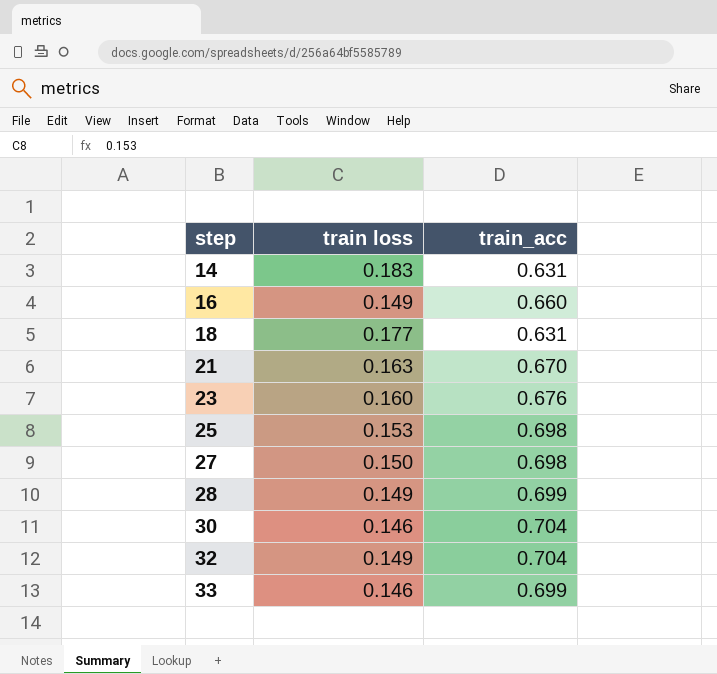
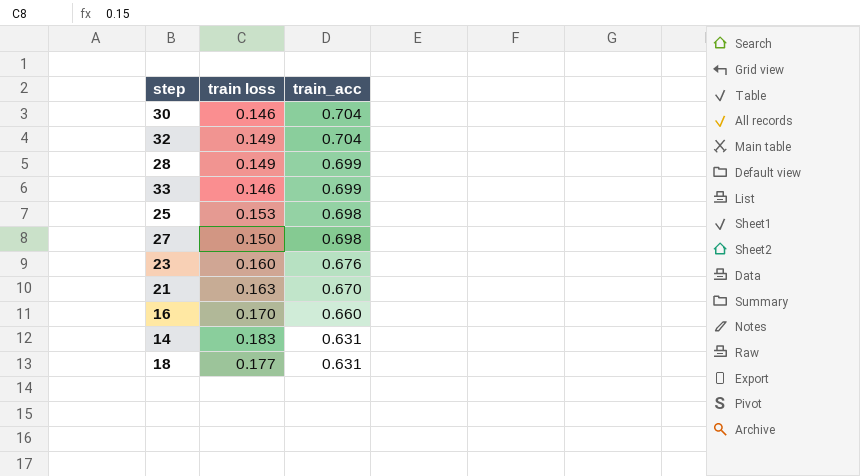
row order: step ascending -> train_acc descending
16 | train loss: 0.149 -> 0.170

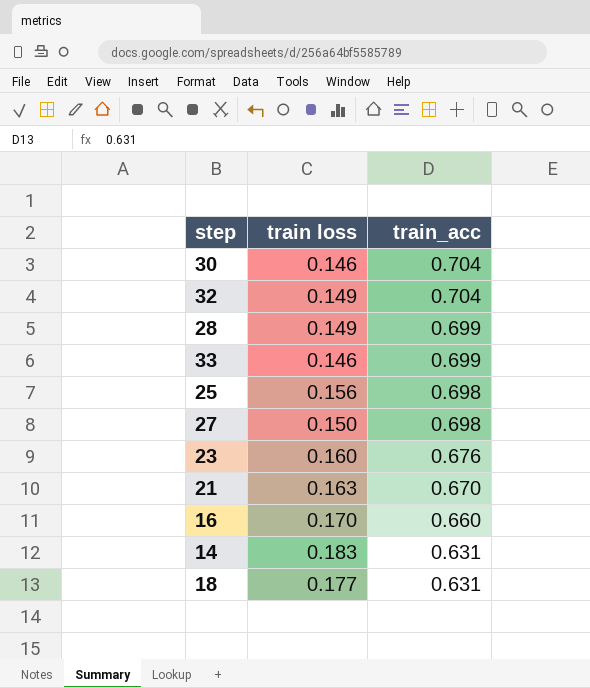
25 | train loss: 0.153 -> 0.156

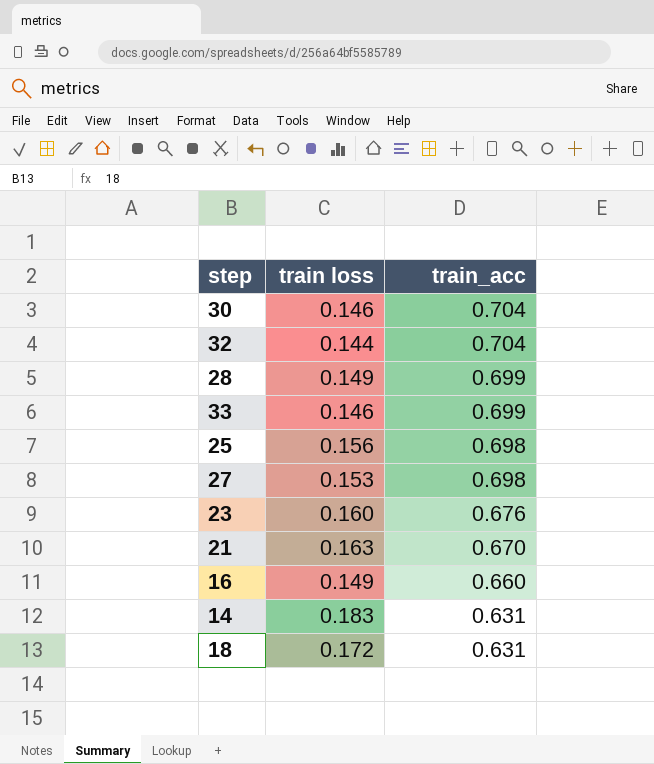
32 | train loss: 0.149 -> 0.144
27 | train loss: 0.150 -> 0.153
16 | train loss: 0.170 -> 0.149
18 | train loss: 0.177 -> 0.172

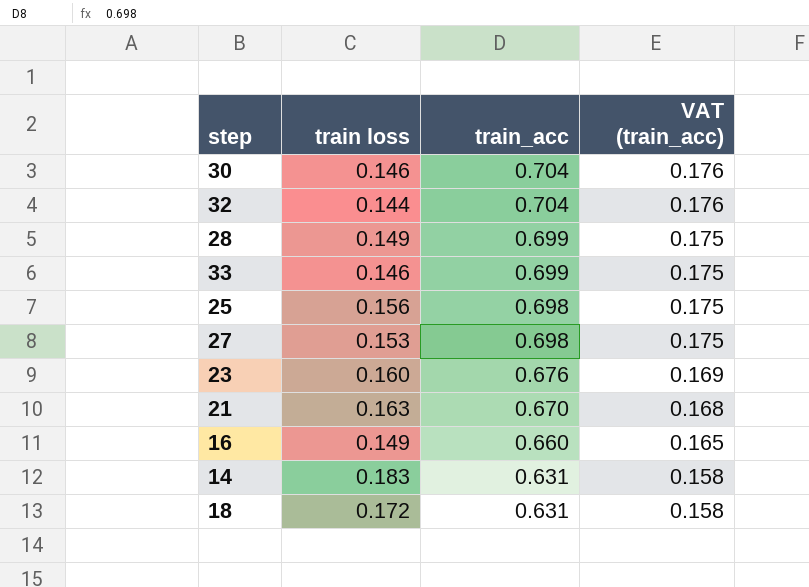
column VAT (train_acc) | formula: none -> [train_acc] * 0.25

